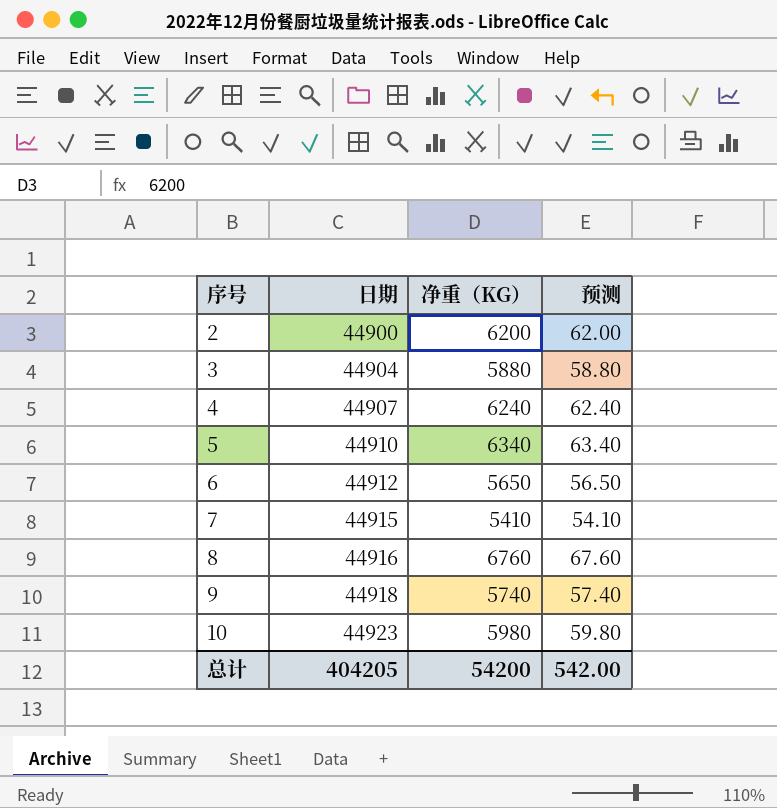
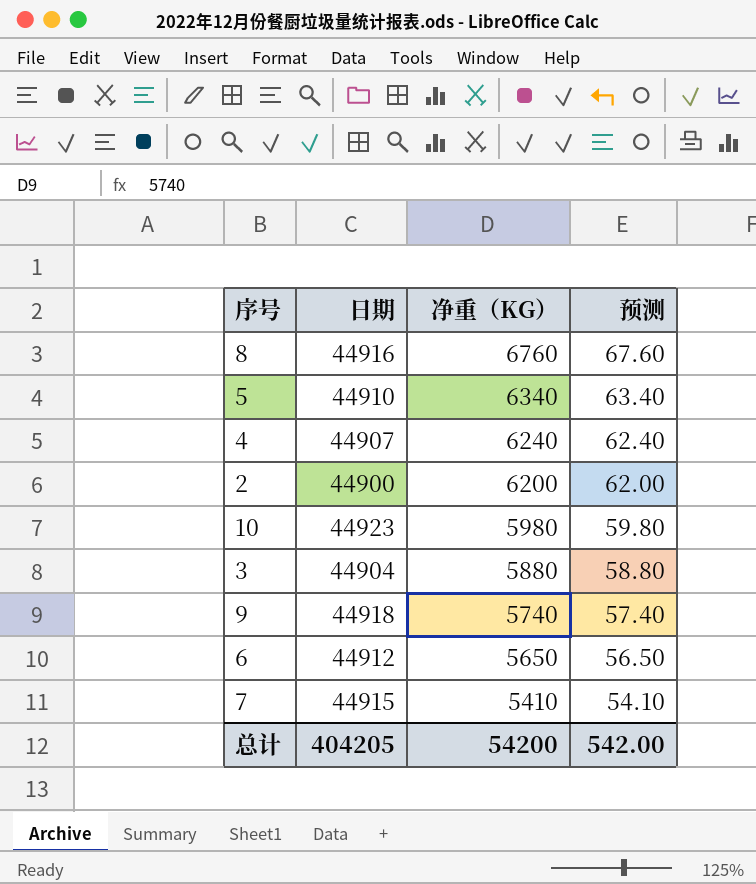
row order: 序号 ascending -> 净重（KG） descending

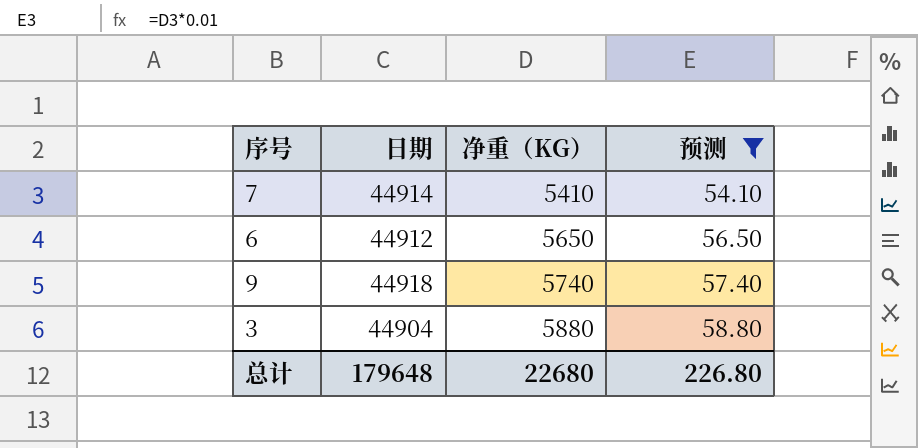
filter: none -> 预测 <= 58.80
row order: 净重（KG） descending -> 净重（KG） ascending
7 | 日期: 44915 -> 44914
总计 | 日期: 404205 -> 179648
总计 | 净重（KG）: 54200 -> 22680
总计 | 预测: 542.00 -> 226.80

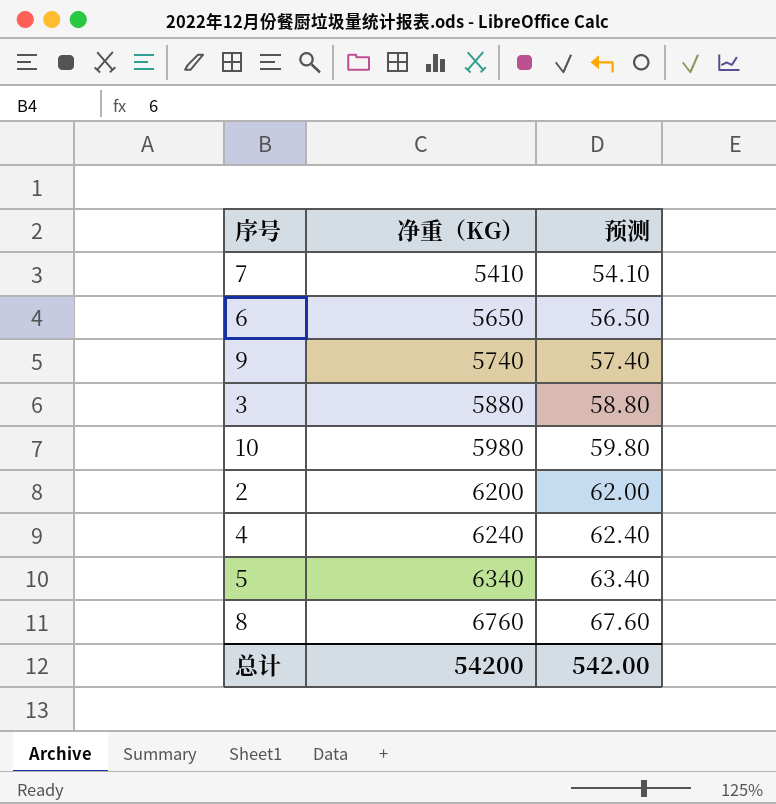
filter: 预测 <= 58.80 -> none
column 日期 | position: 2 -> none
总计 | 净重（KG）: 22680 -> 54200
总计 | 预测: 226.80 -> 542.00

